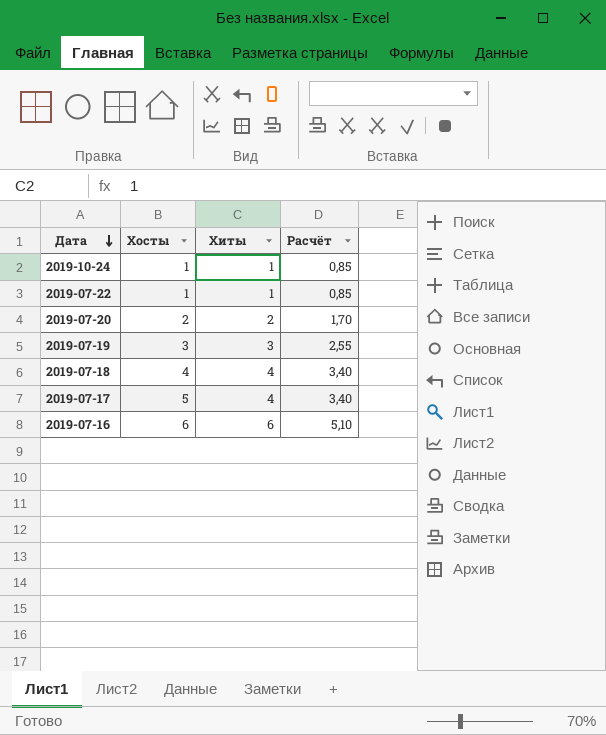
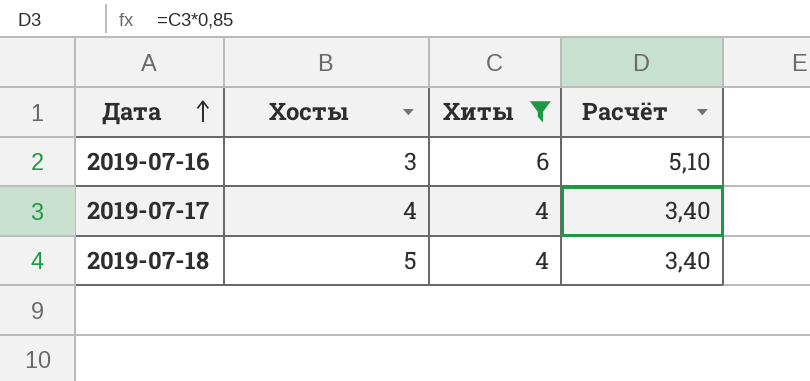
filter: none -> Хиты >= 4
row order: Дата descending -> Дата ascending
2019-07-16 | Хосты: 6 -> 3
2019-07-17 | Хосты: 5 -> 4
2019-07-18 | Хосты: 4 -> 5

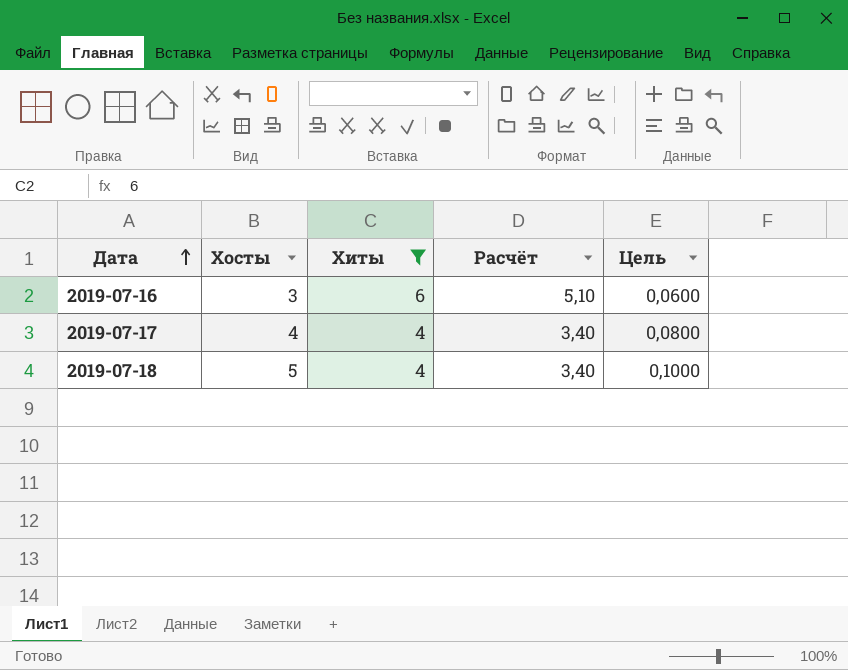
column Цель | formula: none -> [Хосты] * 0,02

